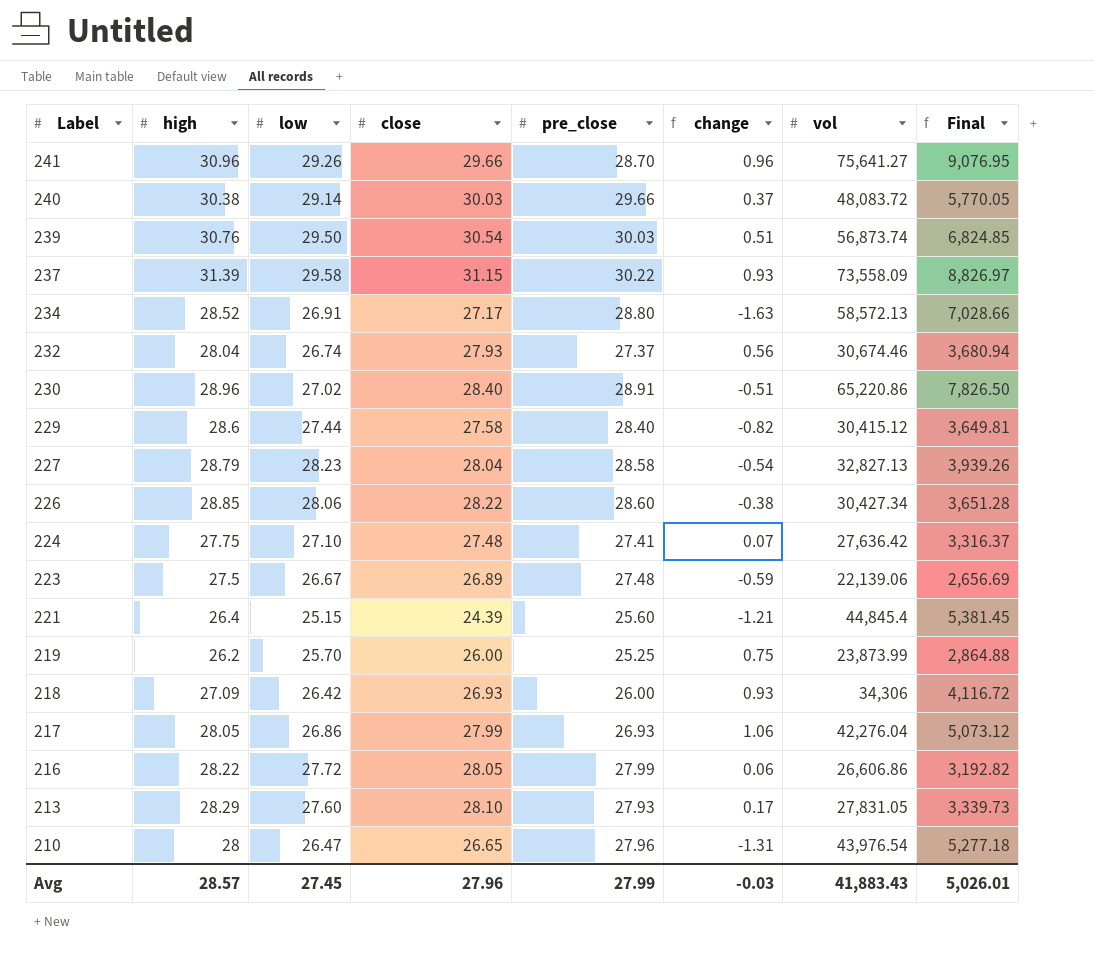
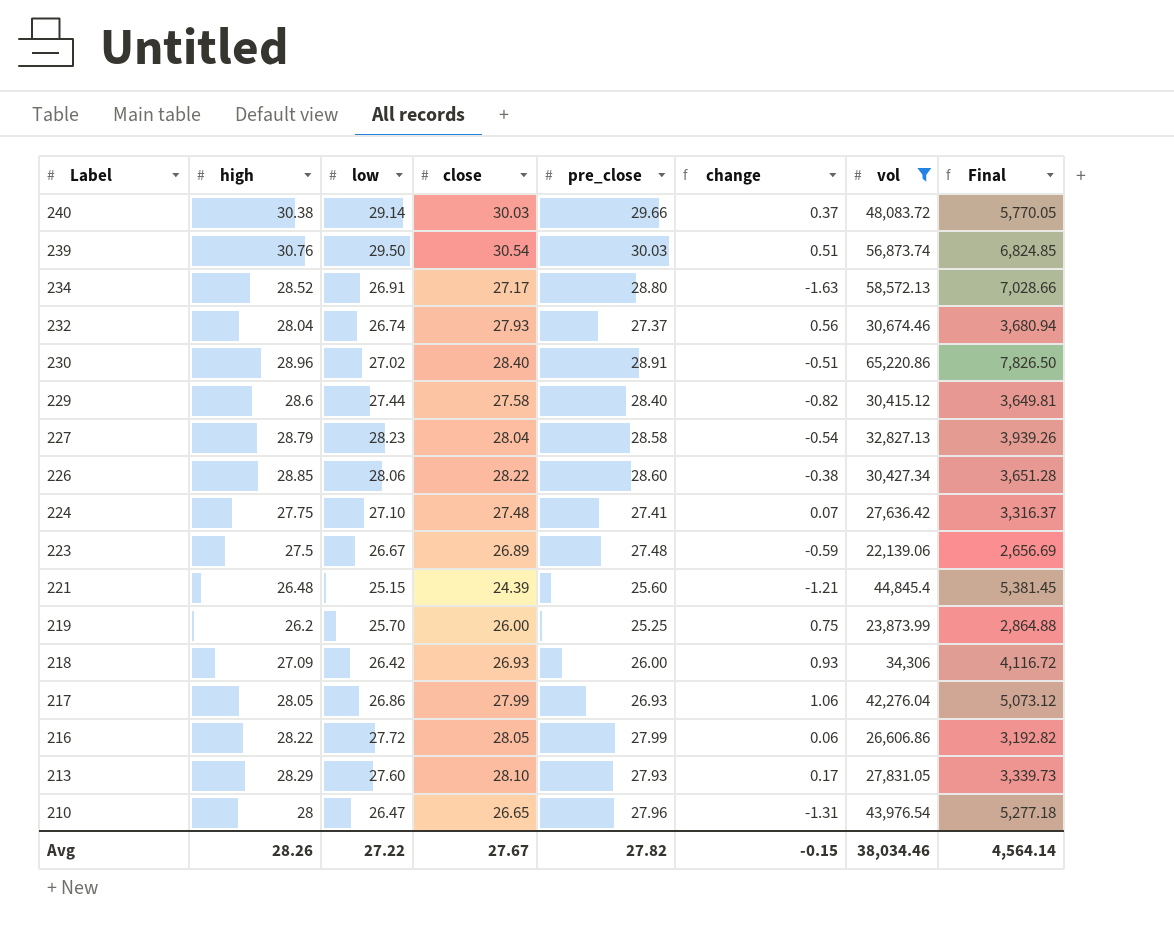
filter: none -> vol <= 65,220.86
221 | high: 26.4 -> 26.48
Avg | high: 28.57 -> 28.26
Avg | low: 27.45 -> 27.22
Avg | close: 27.96 -> 27.67
Avg | pre_close: 27.99 -> 27.82
Avg | change: -0.03 -> -0.15
Avg | vol: 41,883.43 -> 38,034.46
Avg | Final: 5,026.01 -> 4,564.14

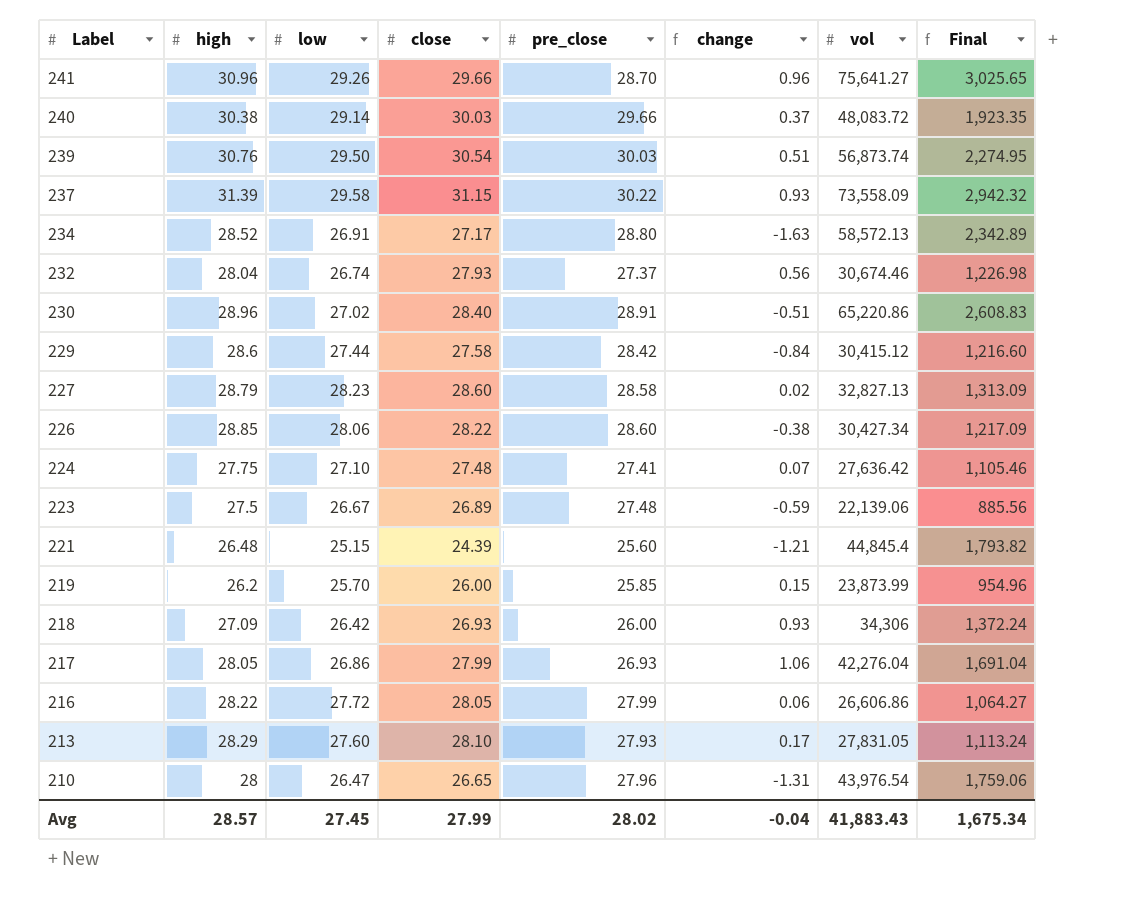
filter: vol <= 65,220.86 -> none
column Final | formula: [vol] * 0.12 -> [vol] * 0.04
229 | pre_close: 28.40 -> 28.42
229 | change: -0.82 -> -0.84
227 | close: 28.04 -> 28.60
227 | change: -0.54 -> 0.02
219 | pre_close: 25.25 -> 25.85
219 | change: 0.75 -> 0.15
Avg | high: 28.26 -> 28.57
Avg | low: 27.22 -> 27.45
Avg | close: 27.67 -> 27.99
Avg | pre_close: 27.82 -> 28.02
Avg | change: -0.15 -> -0.04
Avg | vol: 38,034.46 -> 41,883.43
Avg | Final: 4,564.14 -> 1,675.34

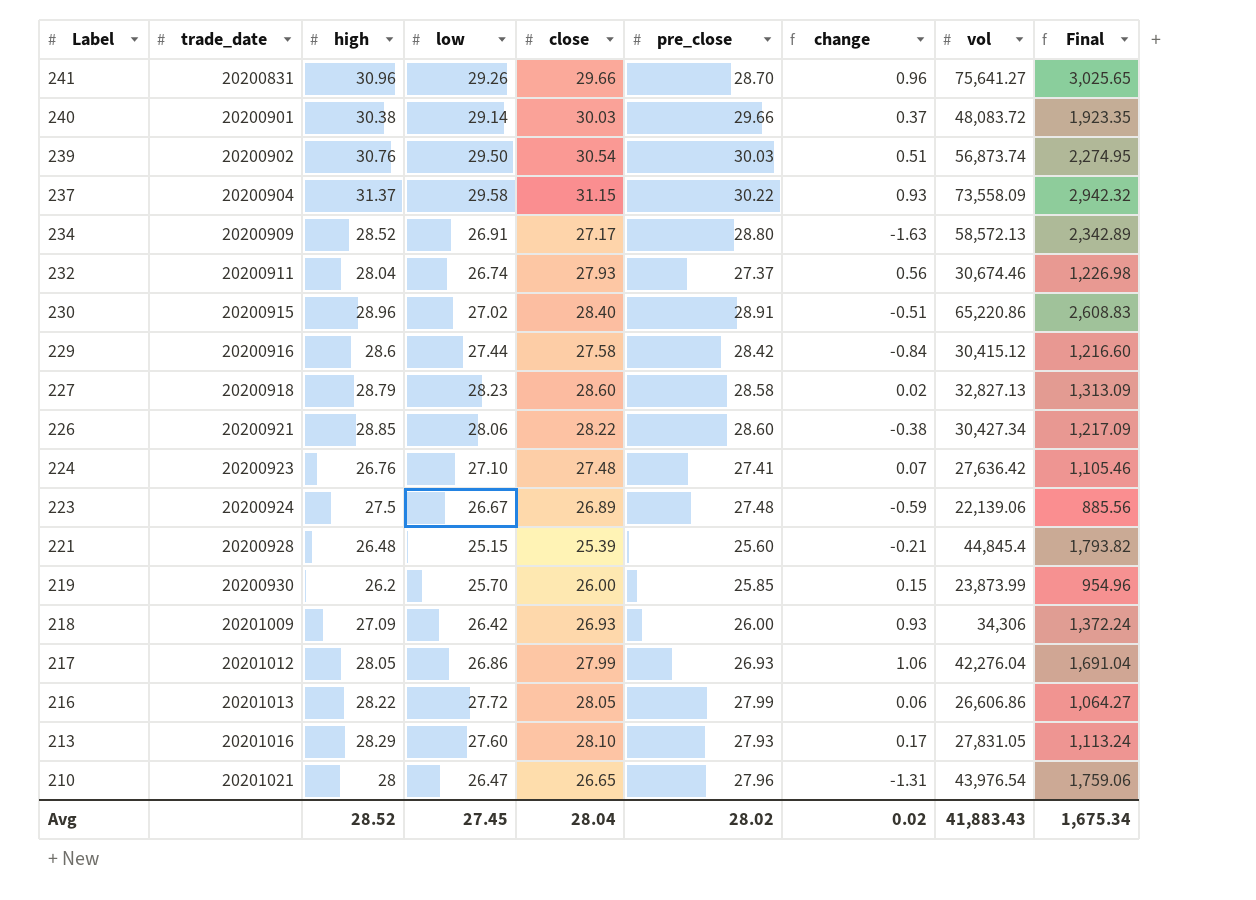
column trade_date | position: none -> 2
237 | high: 31.39 -> 31.37
224 | high: 27.75 -> 26.76
221 | close: 24.39 -> 25.39
221 | change: -1.21 -> -0.21
Avg | high: 28.57 -> 28.52
Avg | close: 27.99 -> 28.04
Avg | change: -0.04 -> 0.02

